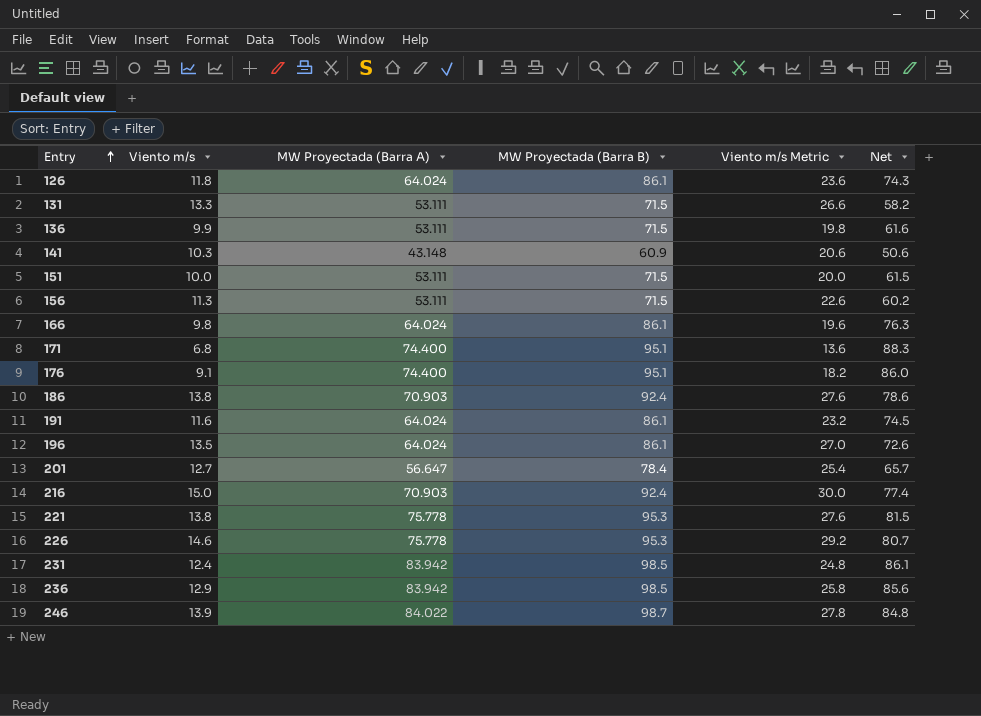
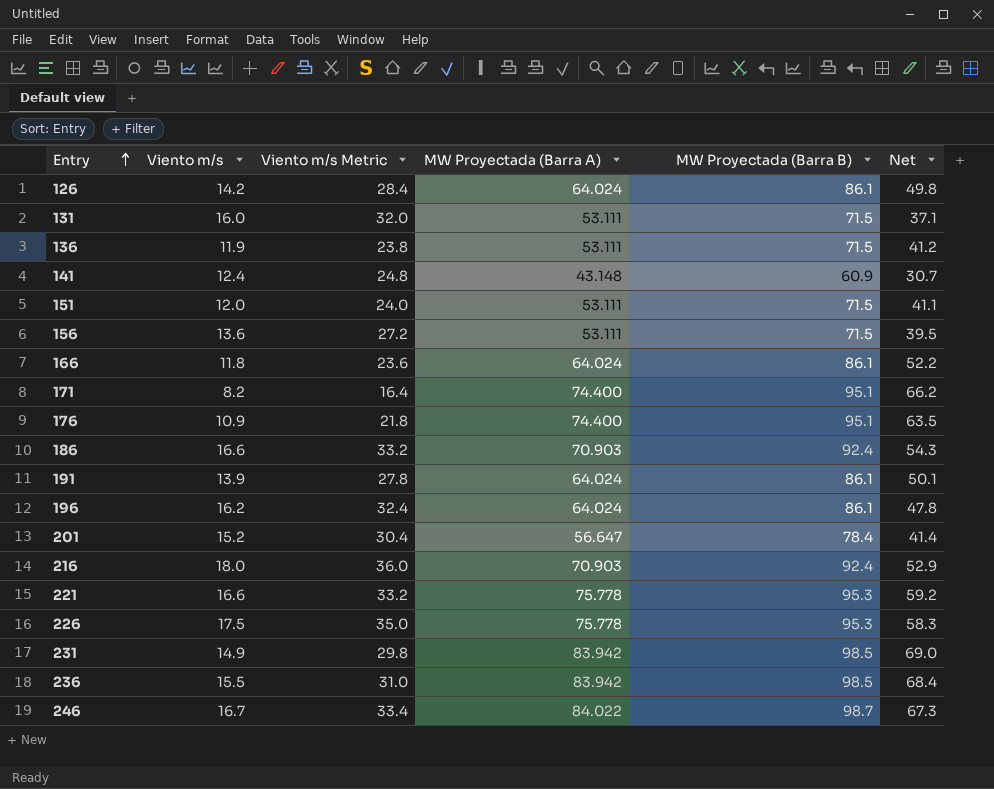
column Viento m/s Metric | position: 5 -> 3
column Net | formula: [MW Proyectada (Barra B)] - [Viento m/s] -> [MW Proyectada (Barra A)] - [Viento m/s]
126 | Viento m/s: 11.8 -> 14.2
126 | Viento m/s Metric: 23.6 -> 28.4
131 | Viento m/s: 13.3 -> 16.0
131 | Viento m/s Metric: 26.6 -> 32.0
136 | Viento m/s: 9.9 -> 11.9
136 | Viento m/s Metric: 19.8 -> 23.8
141 | Viento m/s: 10.3 -> 12.4
141 | Viento m/s Metric: 20.6 -> 24.8
151 | Viento m/s: 10.0 -> 12.0
151 | Viento m/s Metric: 20.0 -> 24.0
156 | Viento m/s: 11.3 -> 13.6
156 | Viento m/s Metric: 22.6 -> 27.2
166 | Viento m/s: 9.8 -> 11.8
166 | Viento m/s Metric: 19.6 -> 23.6
171 | Viento m/s: 6.8 -> 8.2
171 | Viento m/s Metric: 13.6 -> 16.4
176 | Viento m/s: 9.1 -> 10.9
176 | Viento m/s Metric: 18.2 -> 21.8
186 | Viento m/s: 13.8 -> 16.6
186 | Viento m/s Metric: 27.6 -> 33.2
191 | Viento m/s: 11.6 -> 13.9
191 | Viento m/s Metric: 23.2 -> 27.8
196 | Viento m/s: 13.5 -> 16.2
196 | Viento m/s Metric: 27.0 -> 32.4
201 | Viento m/s: 12.7 -> 15.2
201 | Viento m/s Metric: 25.4 -> 30.4
216 | Viento m/s: 15.0 -> 18.0
216 | Viento m/s Metric: 30.0 -> 36.0
221 | Viento m/s: 13.8 -> 16.6
221 | Viento m/s Metric: 27.6 -> 33.2
226 | Viento m/s: 14.6 -> 17.5
226 | Viento m/s Metric: 29.2 -> 35.0
231 | Viento m/s: 12.4 -> 14.9
231 | Viento m/s Metric: 24.8 -> 29.8
236 | Viento m/s: 12.9 -> 15.5
236 | Viento m/s Metric: 25.8 -> 31.0
246 | Viento m/s: 13.9 -> 16.7
246 | Viento m/s Metric: 27.8 -> 33.4

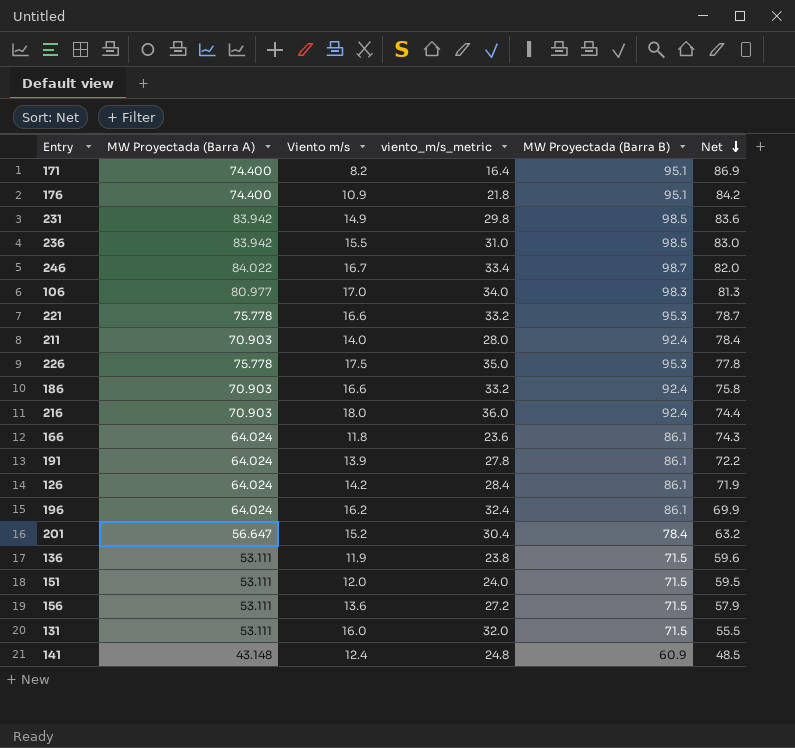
row order: Entry ascending -> Net descending
column MW Proyectada (Barra A) | position: 4 -> 2
column name: Viento m/s Metric -> viento_m/s_metric
column Net | formula: [MW Proyectada (Barra A)] - [Viento m/s] -> [MW Proyectada (Barra B)] - [Viento m/s]
row 106: none -> 80.977 | 17.0 | 34.0 | 98.3 | 81.3
row 211: none -> 70.903 | 14.0 | 28.0 | 92.4 | 78.4

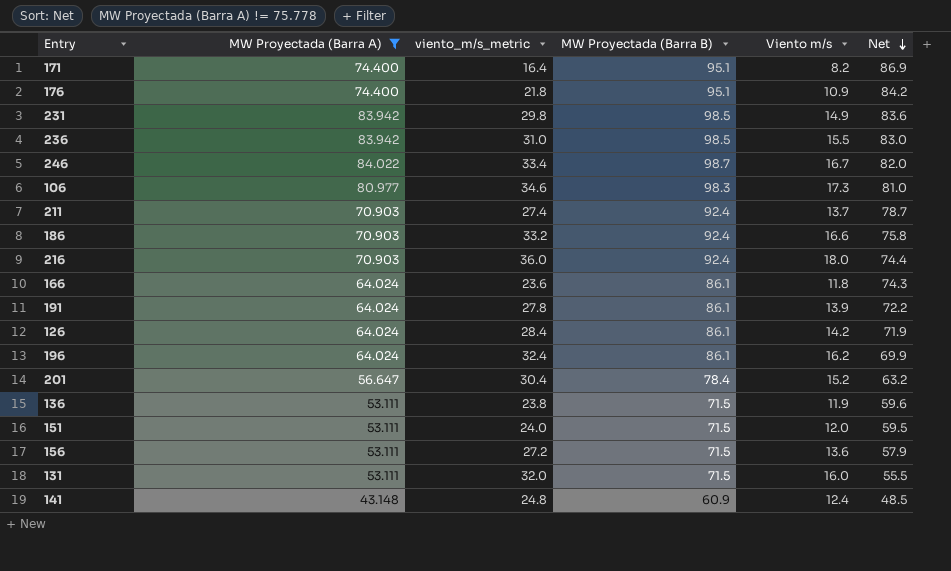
filter: none -> MW Proyectada (Barra A) != 75.778
column Viento m/s | position: 3 -> 5
106 | viento_m/s_metric: 34.0 -> 34.6
106 | Viento m/s: 17.0 -> 17.3
106 | Net: 81.3 -> 81.0
211 | viento_m/s_metric: 28.0 -> 27.4
211 | Viento m/s: 14.0 -> 13.7
211 | Net: 78.4 -> 78.7

